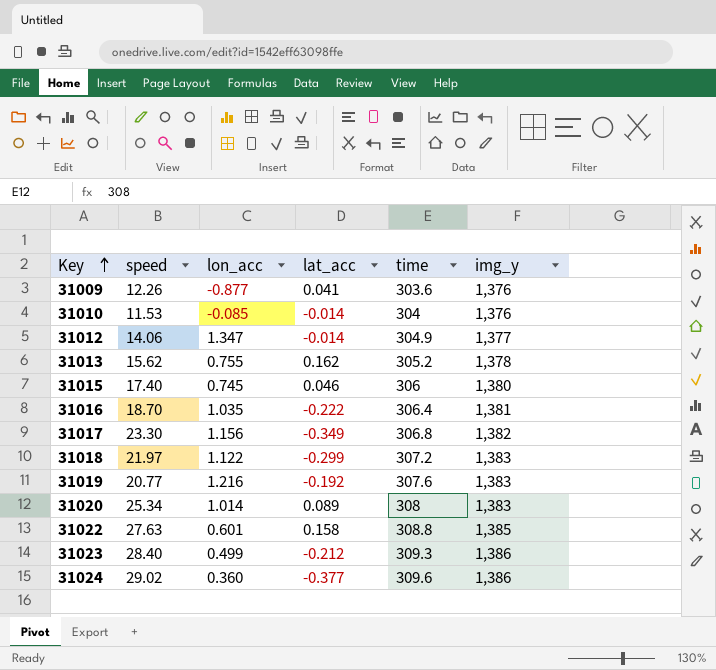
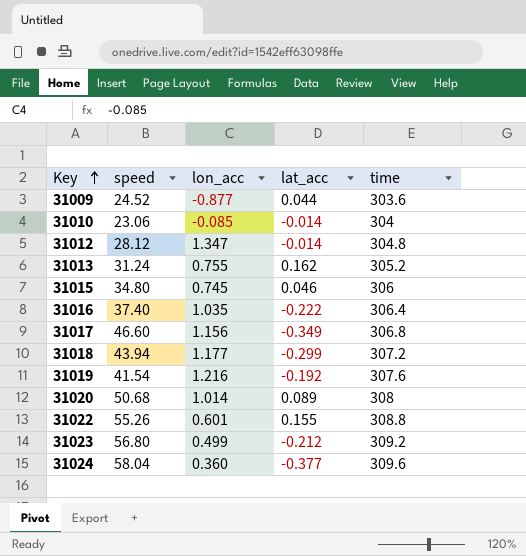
column img_y | position: 6 -> none
31009 | speed: 12.26 -> 24.52
31009 | lat_acc: 0.041 -> 0.044
31010 | speed: 11.53 -> 23.06
31012 | speed: 14.06 -> 28.12
31012 | time: 304.9 -> 304.8
31013 | speed: 15.62 -> 31.24
31015 | speed: 17.40 -> 34.80
31016 | speed: 18.70 -> 37.40
31017 | speed: 23.30 -> 46.60
31018 | speed: 21.97 -> 43.94
31018 | lon_acc: 1.122 -> 1.177
31019 | speed: 20.77 -> 41.54
31020 | speed: 25.34 -> 50.68
31022 | speed: 27.63 -> 55.26
31022 | lat_acc: 0.158 -> 0.155
31023 | speed: 28.40 -> 56.80
31023 | time: 309.3 -> 309.2
31024 | speed: 29.02 -> 58.04

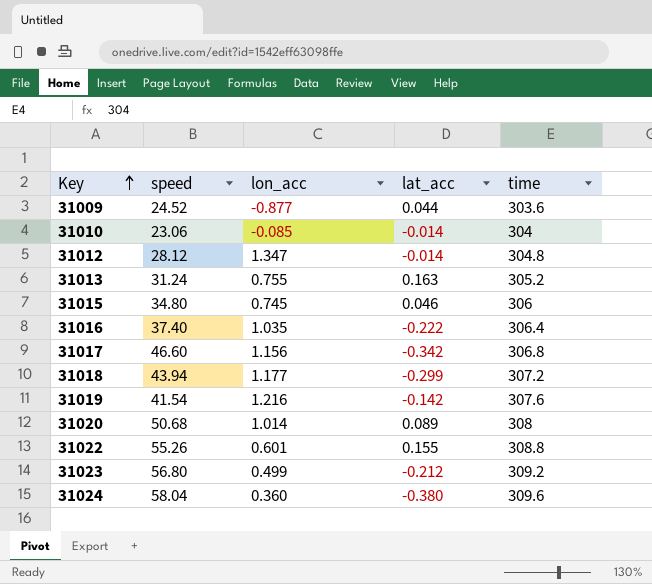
31013 | lat_acc: 0.162 -> 0.163
31017 | lat_acc: -0.349 -> -0.342
31019 | lat_acc: -0.192 -> -0.142
31024 | lat_acc: -0.377 -> -0.380

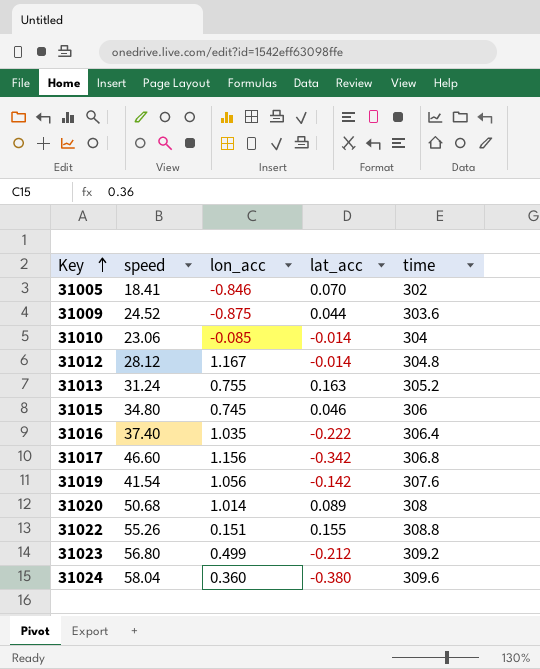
row 31018: 43.94 | 1.177 | -0.299 | 307.2 -> none
row 31005: none -> 18.41 | -0.846 | 0.070 | 302
31009 | lon_acc: -0.877 -> -0.875
31012 | lon_acc: 1.347 -> 1.167
31019 | lon_acc: 1.216 -> 1.056
31022 | lon_acc: 0.601 -> 0.151

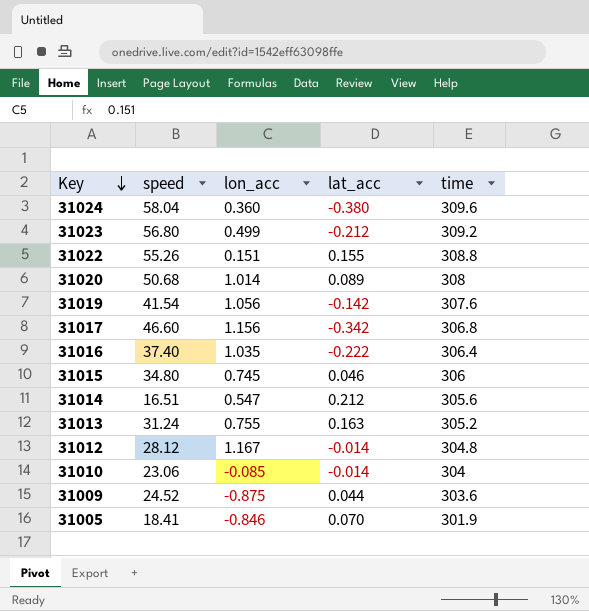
row order: Key ascending -> Key descending
row 31014: none -> 16.51 | 0.547 | 0.212 | 305.6
31005 | time: 302 -> 301.9

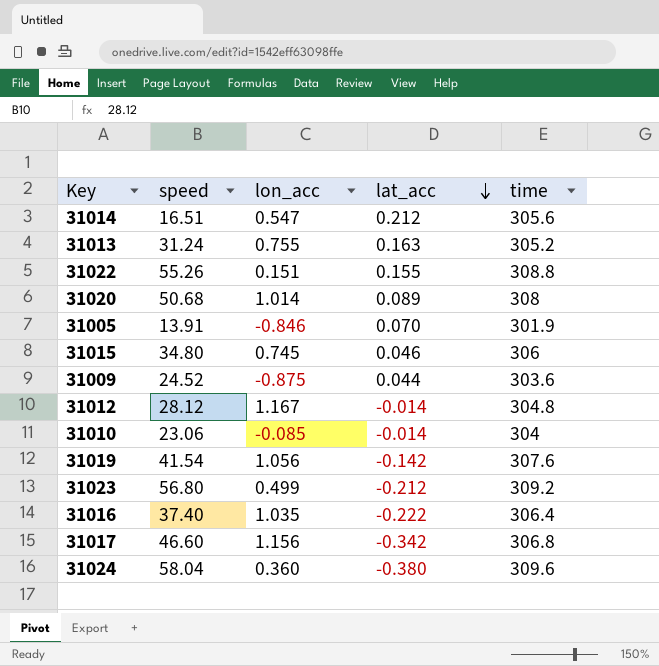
row order: Key descending -> lat_acc descending
31005 | speed: 18.41 -> 13.91

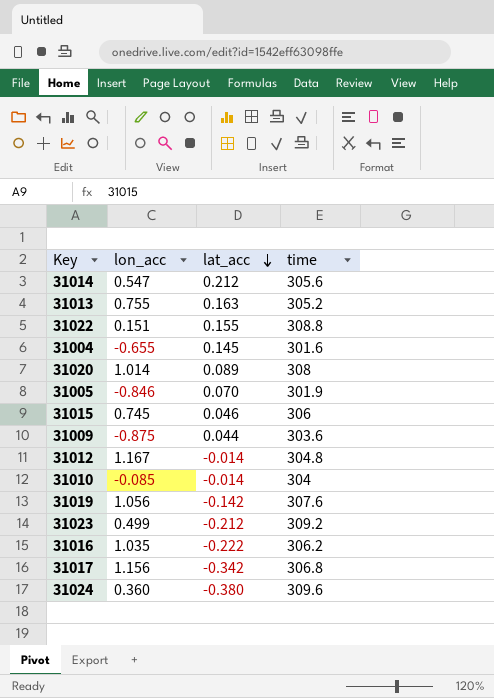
column speed | position: 2 -> none
row 31004: none -> -0.655 | 0.145 | 301.6
31016 | time: 306.4 -> 306.2

